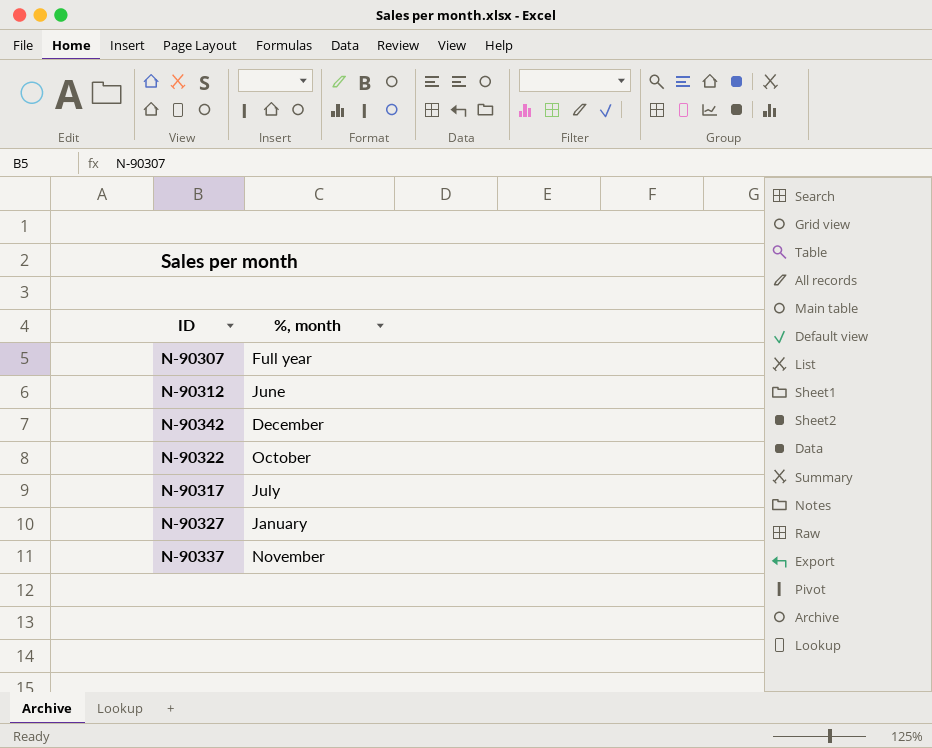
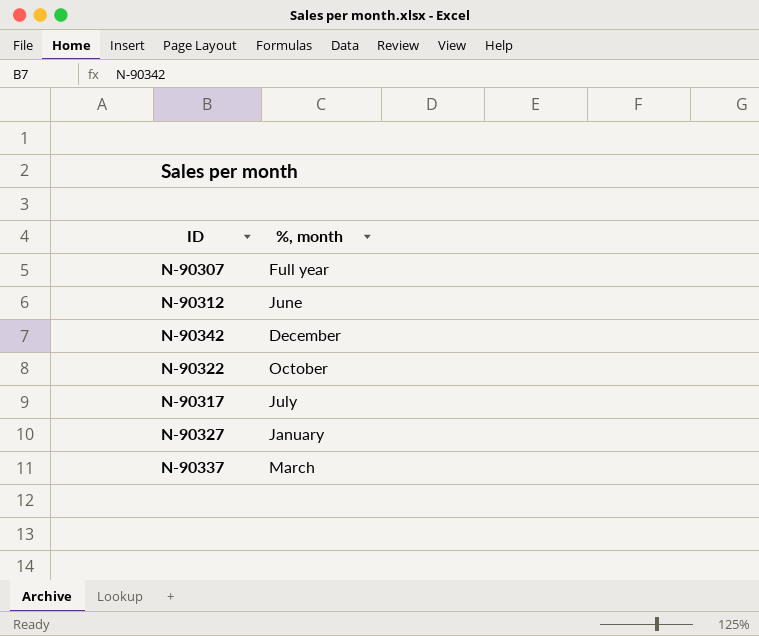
N-90337 | %, month: November -> March

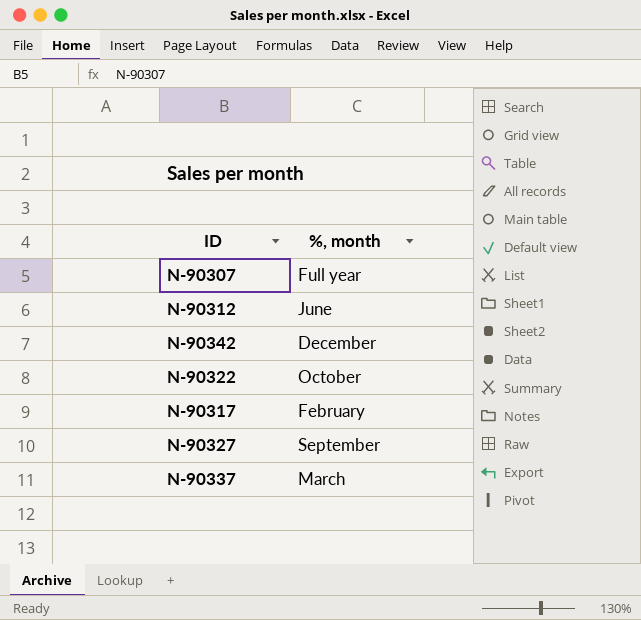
N-90317 | %, month: July -> February
N-90327 | %, month: January -> September

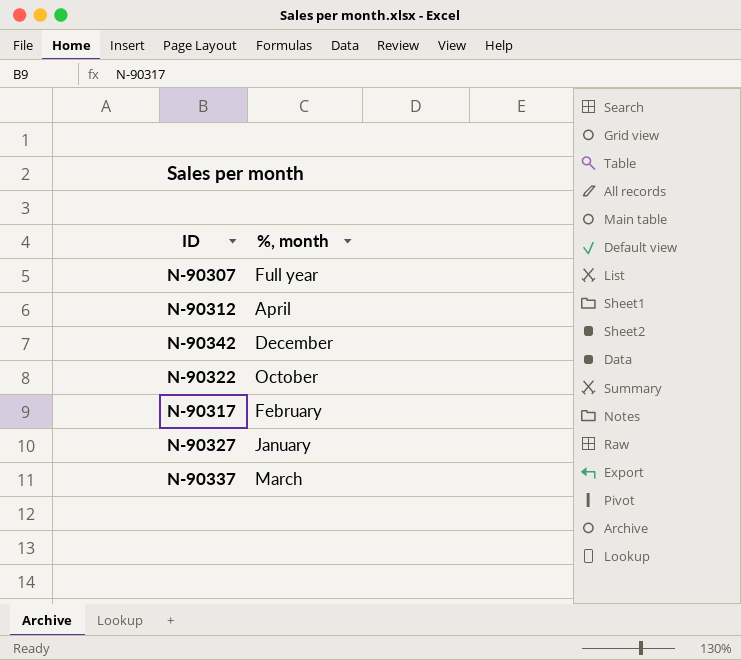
N-90312 | %, month: June -> April
N-90327 | %, month: September -> January

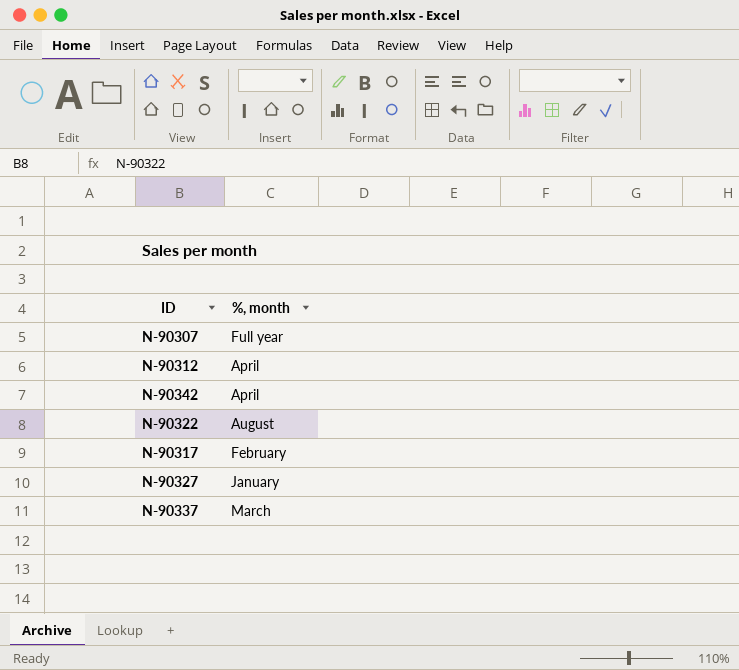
N-90342 | %, month: December -> April
N-90322 | %, month: October -> August

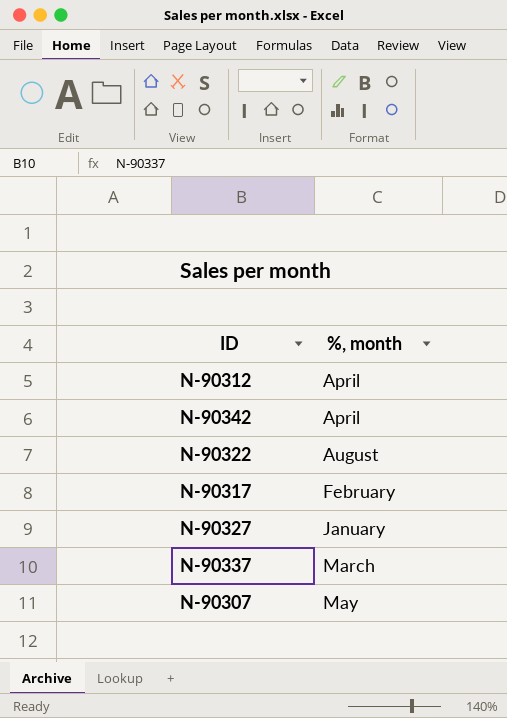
row order: none -> %, month ascending
N-90307 | %, month: Full year -> May

